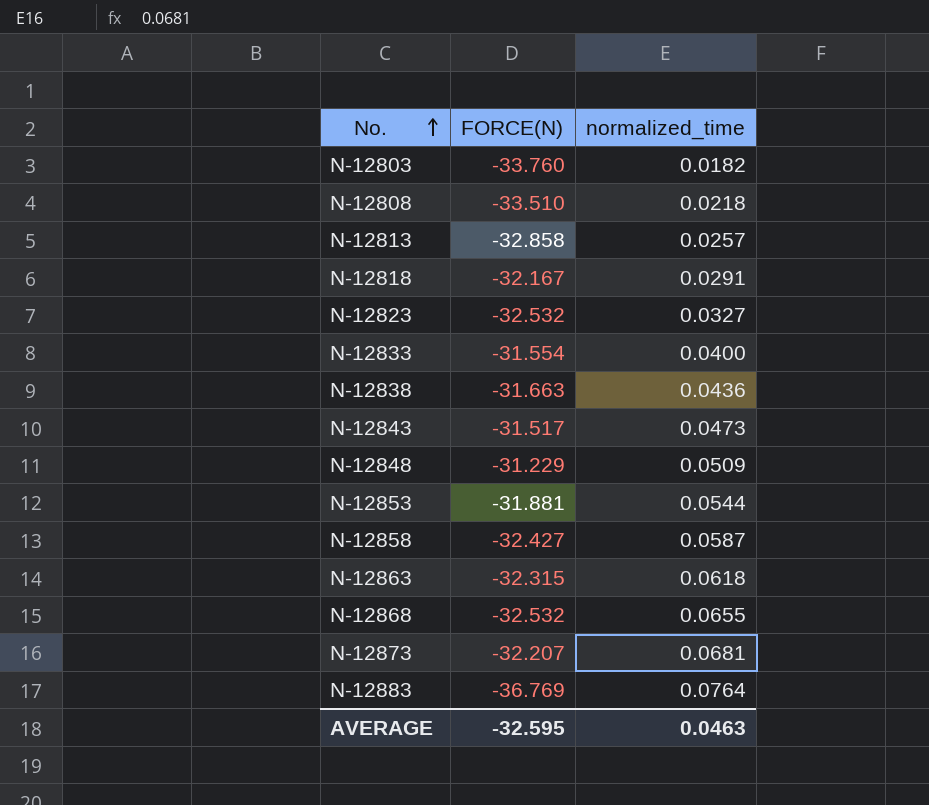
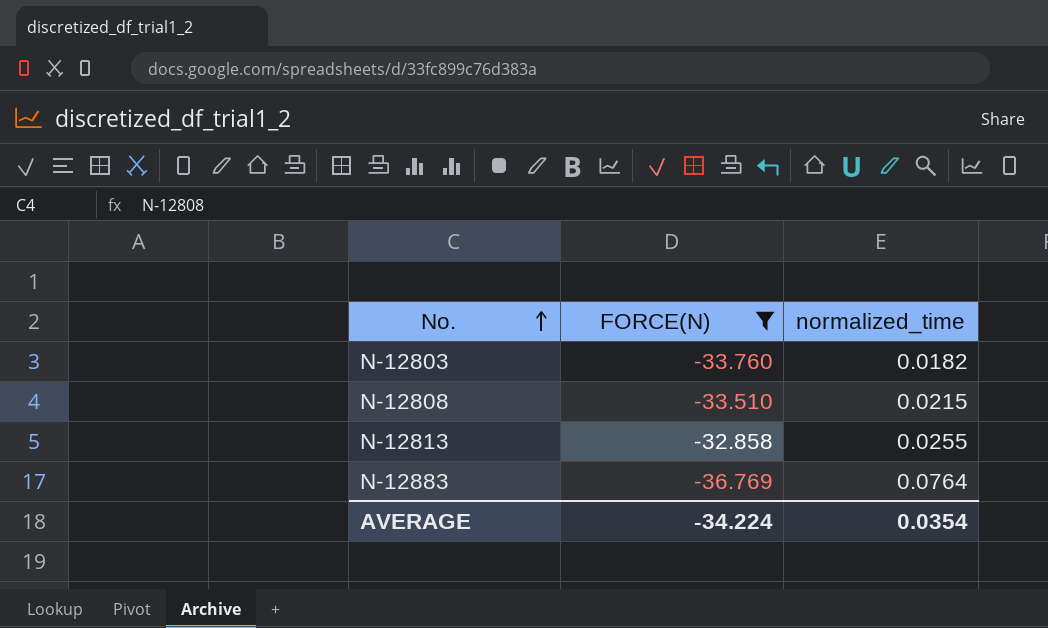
filter: none -> FORCE(N) <= -32.858
N-12808 | normalized_time: 0.0218 -> 0.0215
N-12813 | normalized_time: 0.0257 -> 0.0255
AVERAGE | FORCE(N): -32.595 -> -34.224
AVERAGE | normalized_time: 0.0463 -> 0.0354

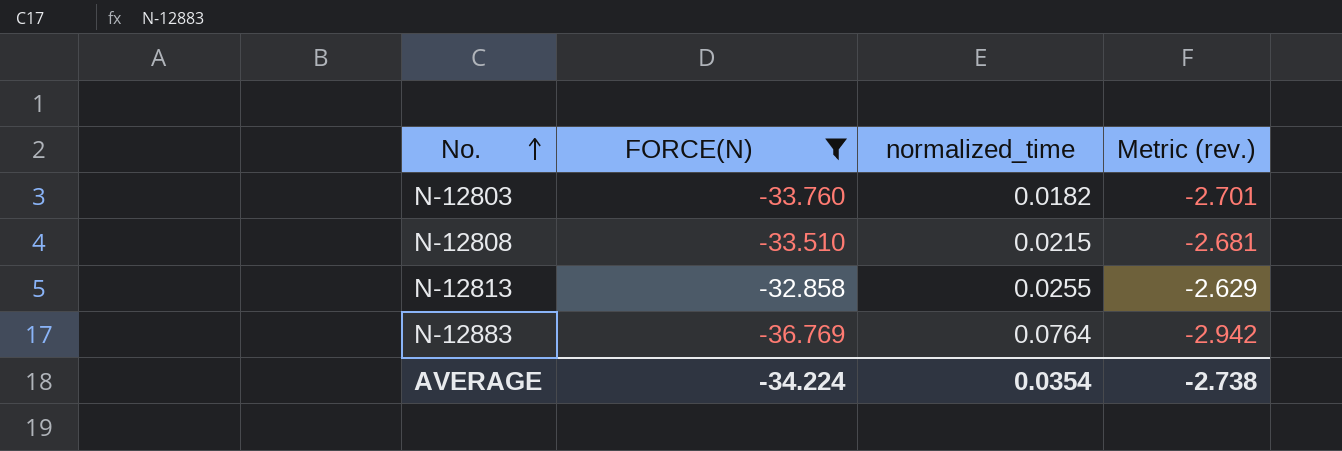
column Metric (rev.) | formula: none -> [FORCE(N)] * 0.08

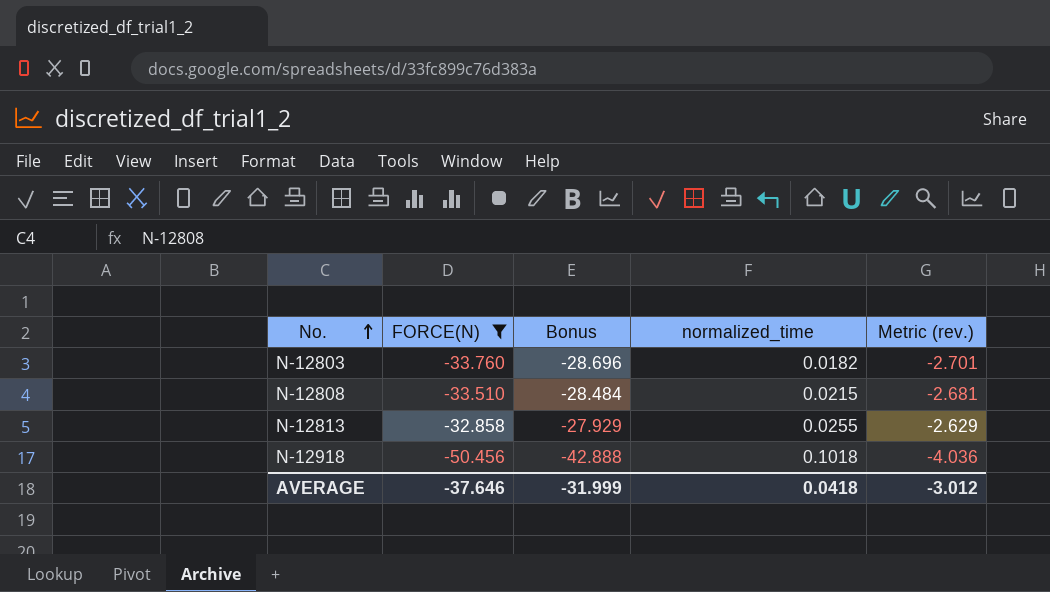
column Bonus | formula: none -> [FORCE(N)] * 0.85
row N-12883: -36.769 | 0.0764 | -2.942 -> none
row N-12918: none -> -50.456 | -42.888 | 0.1018 | -4.036
AVERAGE | FORCE(N): -34.224 -> -37.646
AVERAGE | normalized_time: 0.0354 -> 0.0418
AVERAGE | Metric (rev.): -2.738 -> -3.012

